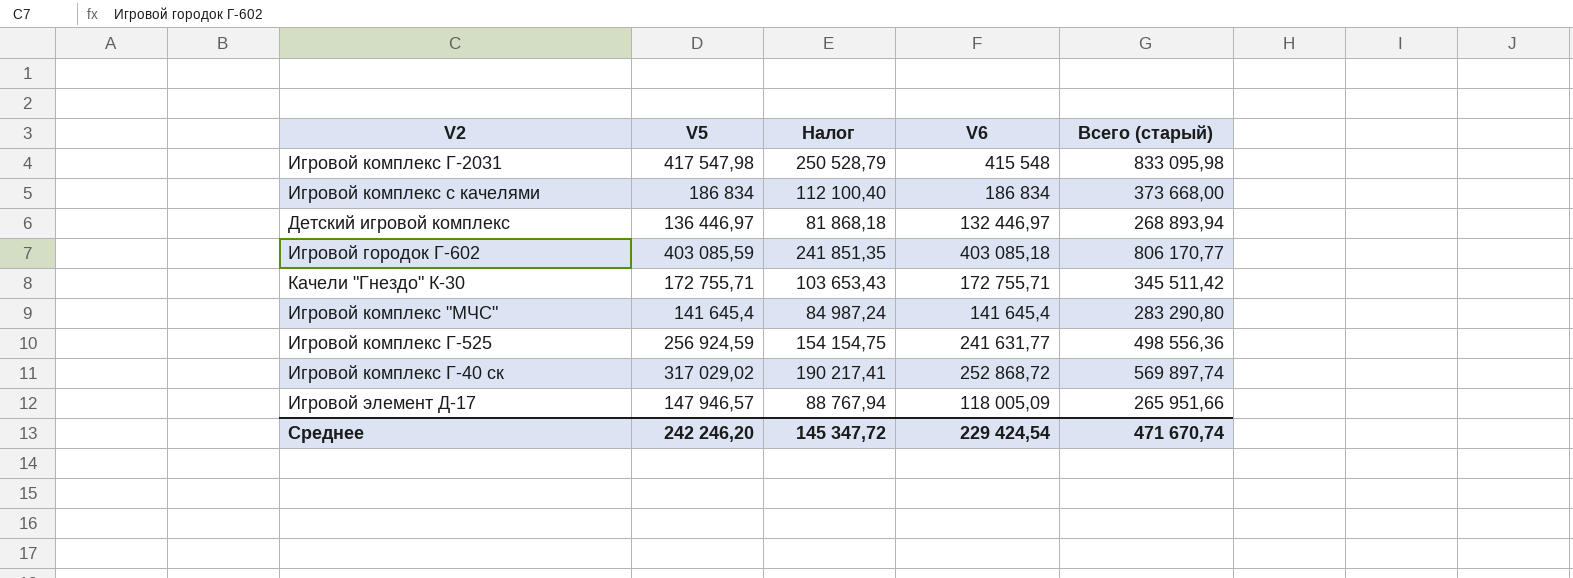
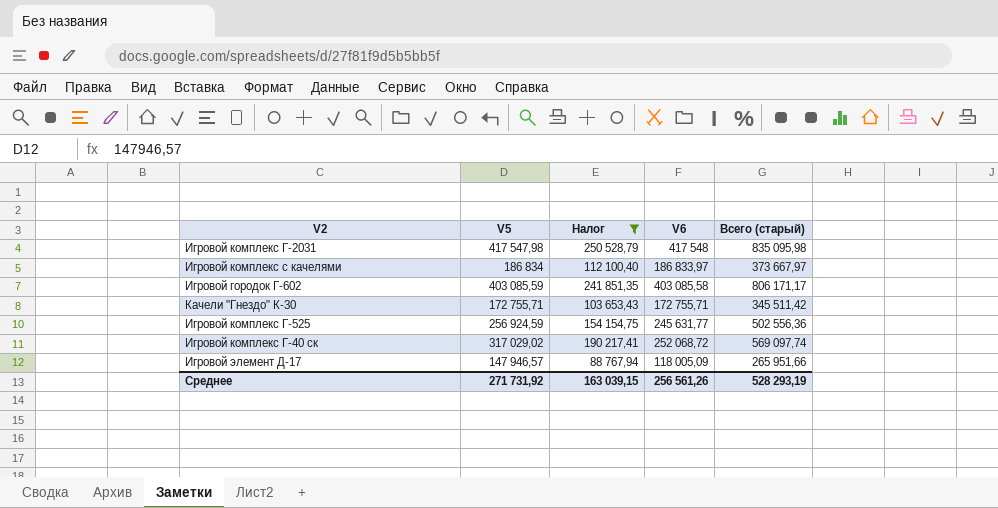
filter: none -> Налог >= 88 767,94
Игровой комплекс Г-2031 | V6: 415 548 -> 417 548
Игровой комплекс Г-2031 | Всего (старый): 833 095,98 -> 835 095,98
Игровой комплекс с качелями | V6: 186 834 -> 186 833,97
Игровой комплекс с качелями | Всего (старый): 373 668,00 -> 373 667,97
Игровой городок Г-602 | V6: 403 085,18 -> 403 085,58
Игровой городок Г-602 | Всего (старый): 806 170,77 -> 806 171,17
Игровой комплекс Г-525 | V6: 241 631,77 -> 245 631,77
Игровой комплекс Г-525 | Всего (старый): 498 556,36 -> 502 556,36
Игровой комплекс Г-40 ск | V6: 252 868,72 -> 252 068,72
Игровой комплекс Г-40 ск | Всего (старый): 569 897,74 -> 569 097,74
Среднее | V5: 242 246,20 -> 271 731,92
Среднее | Налог: 145 347,72 -> 163 039,15
Среднее | V6: 229 424,54 -> 256 561,26
Среднее | Всего (старый): 471 670,74 -> 528 293,19

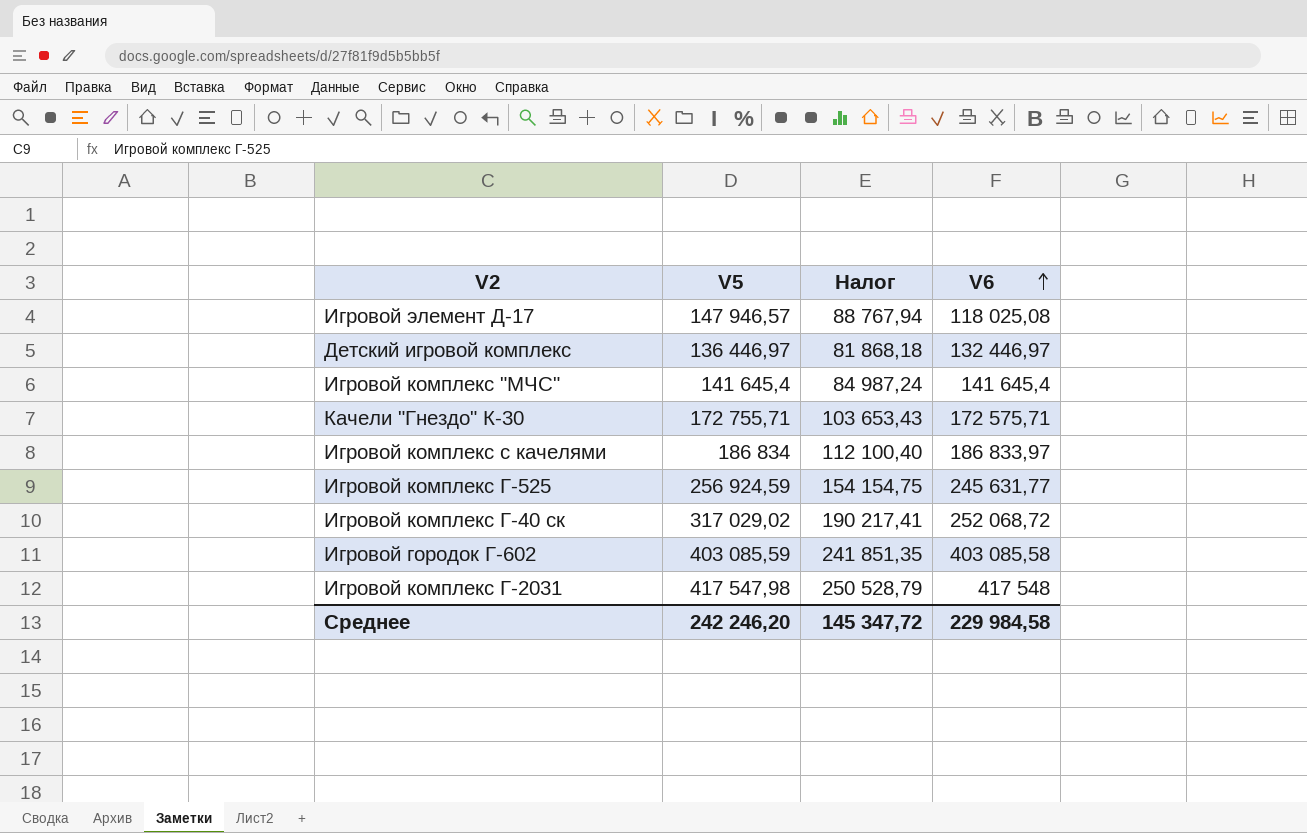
filter: Налог >= 88 767,94 -> none
row order: none -> V6 ascending
column Всего (старый) | formula: [V5] + [V6] -> none
Игровой элемент Д-17 | V6: 118 005,09 -> 118 025,08
Качели "Гнездо" К-30 | V6: 172 755,71 -> 172 575,71
Среднее | V5: 271 731,92 -> 242 246,20
Среднее | Налог: 163 039,15 -> 145 347,72
Среднее | V6: 256 561,26 -> 229 984,58

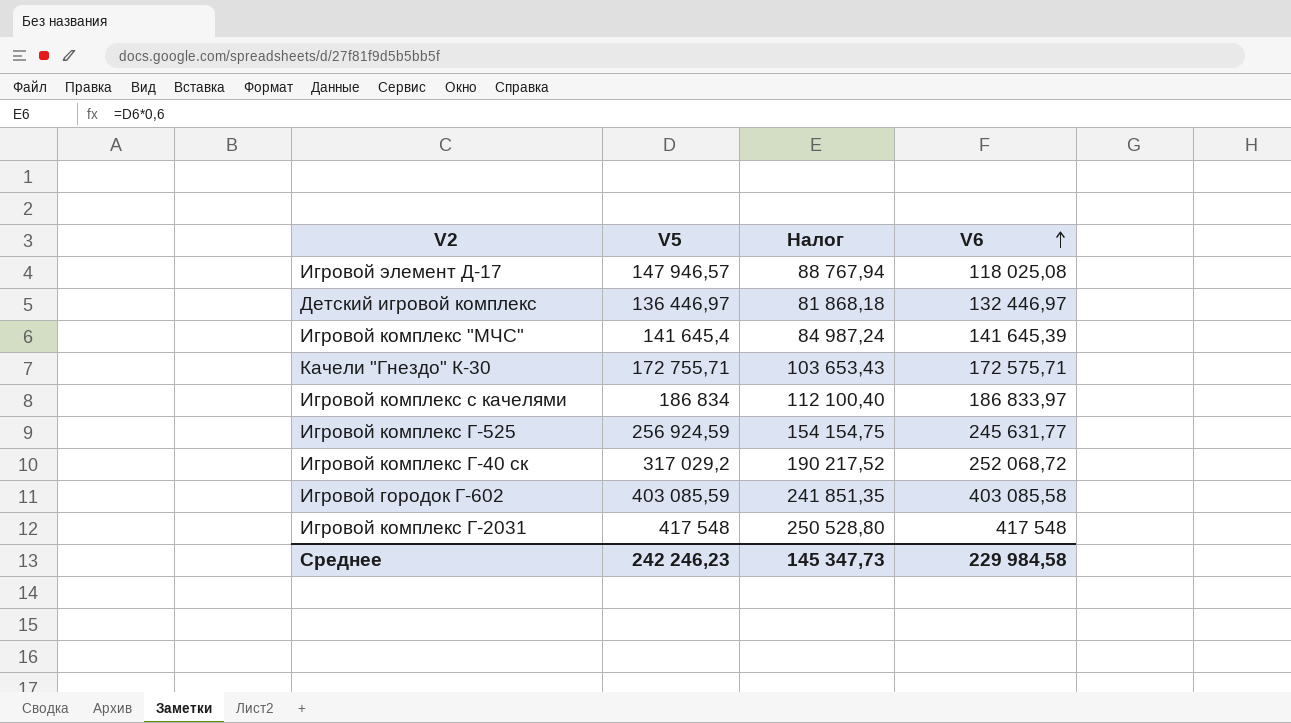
Игровой комплекс "МЧС" | V6: 141 645,4 -> 141 645,39
Игровой комплекс Г-40 ск | V5: 317 029,02 -> 317 029,2
Игровой комплекс Г-40 ск | Налог: 190 217,41 -> 190 217,52
Игровой комплекс Г-2031 | V5: 417 547,98 -> 417 548
Игровой комплекс Г-2031 | Налог: 250 528,79 -> 250 528,80
Среднее | V5: 242 246,20 -> 242 246,23
Среднее | Налог: 145 347,72 -> 145 347,73

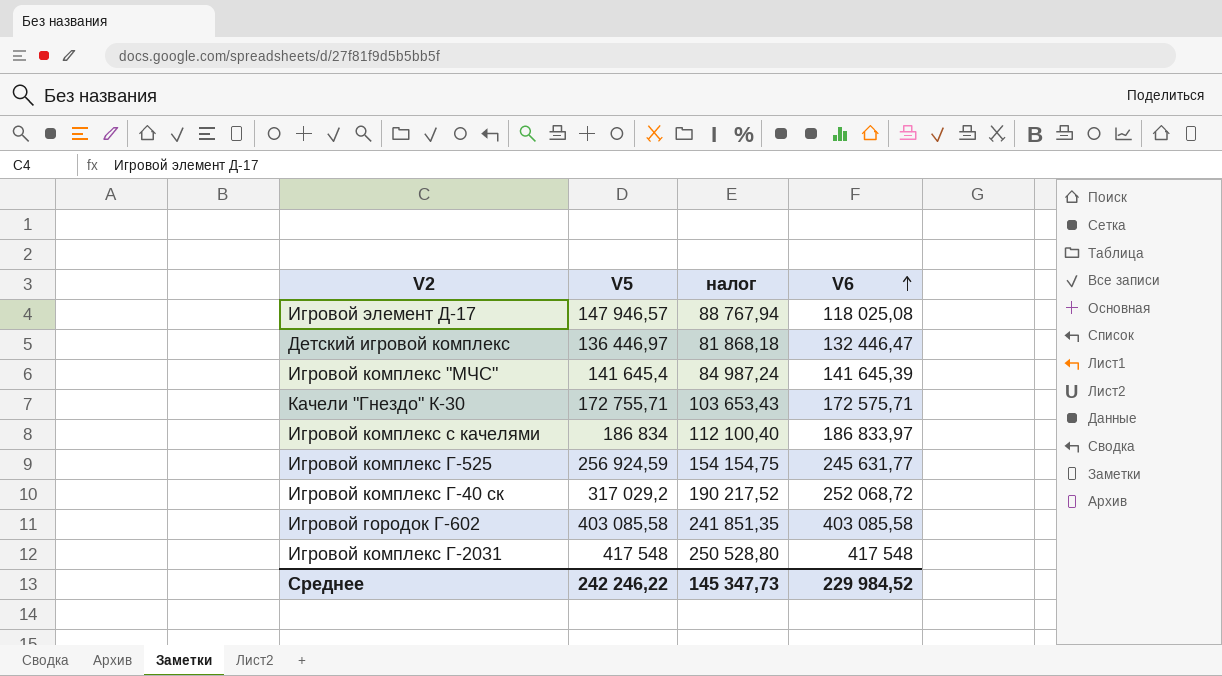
column name: Налог -> налог
Детский игровой комплекс | V6: 132 446,97 -> 132 446,47
Игровой городок Г-602 | V5: 403 085,59 -> 403 085,58
Среднее | V5: 242 246,23 -> 242 246,22
Среднее | V6: 229 984,58 -> 229 984,52

